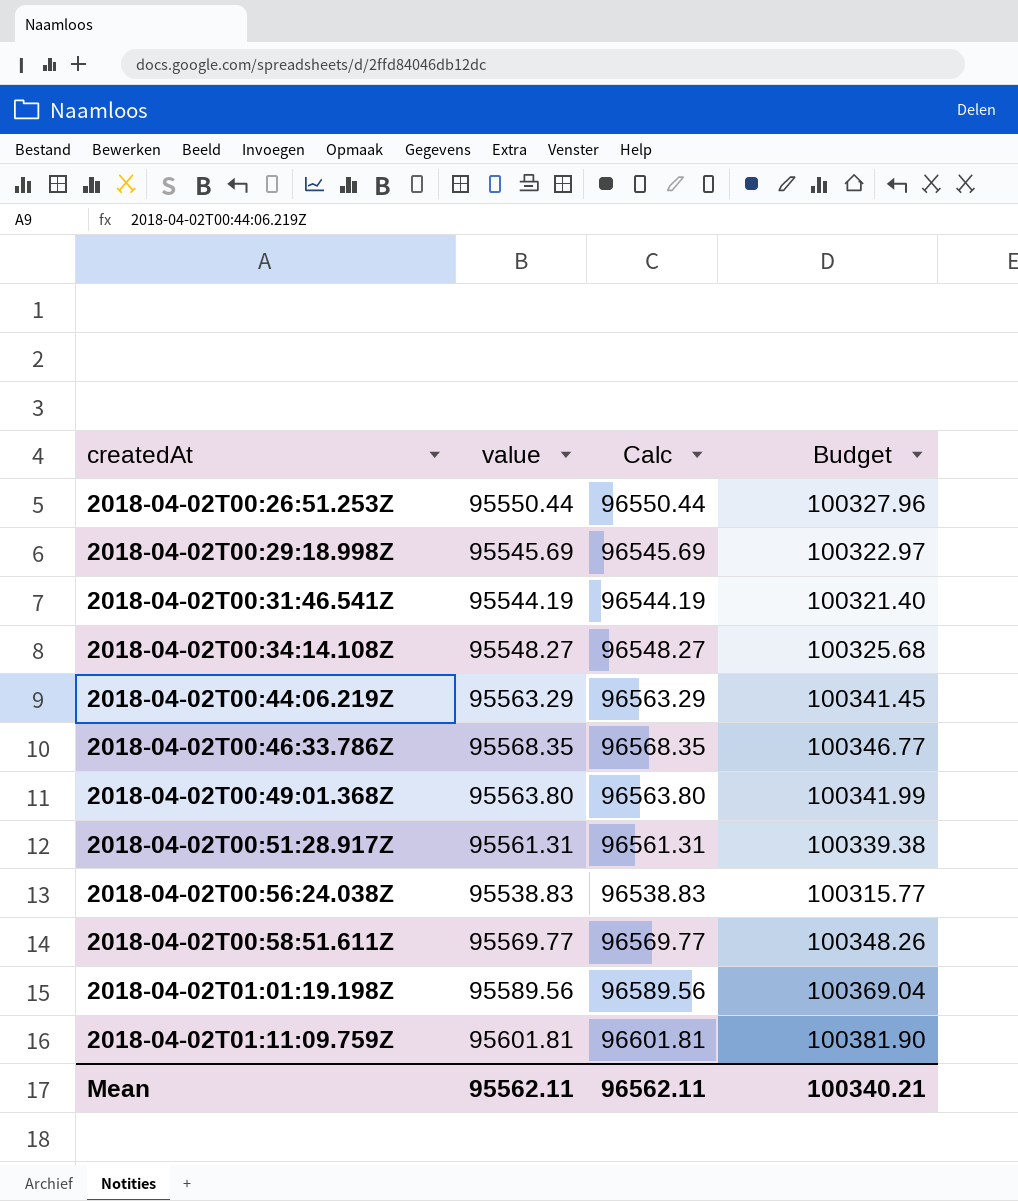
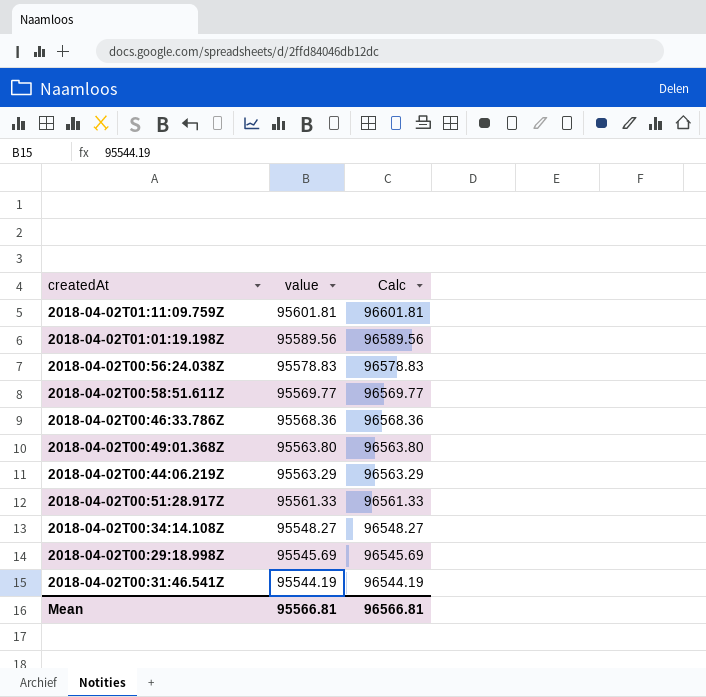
row order: createdAt ascending -> value descending
column Budget | formula: [value] * 1.05 -> none
row 2018-04-02T00:26:51.253Z: 95550.44 | 96550.44 | 100327.96 -> none
2018-04-02T00:56:24.038Z | value: 95538.83 -> 95578.83
2018-04-02T00:56:24.038Z | Calc: 96538.83 -> 96578.83
2018-04-02T00:46:33.786Z | value: 95568.35 -> 95568.36
2018-04-02T00:46:33.786Z | Calc: 96568.35 -> 96568.36
2018-04-02T00:51:28.917Z | value: 95561.31 -> 95561.33
2018-04-02T00:51:28.917Z | Calc: 96561.31 -> 96561.33
Mean | value: 95562.11 -> 95566.81
Mean | Calc: 96562.11 -> 96566.81

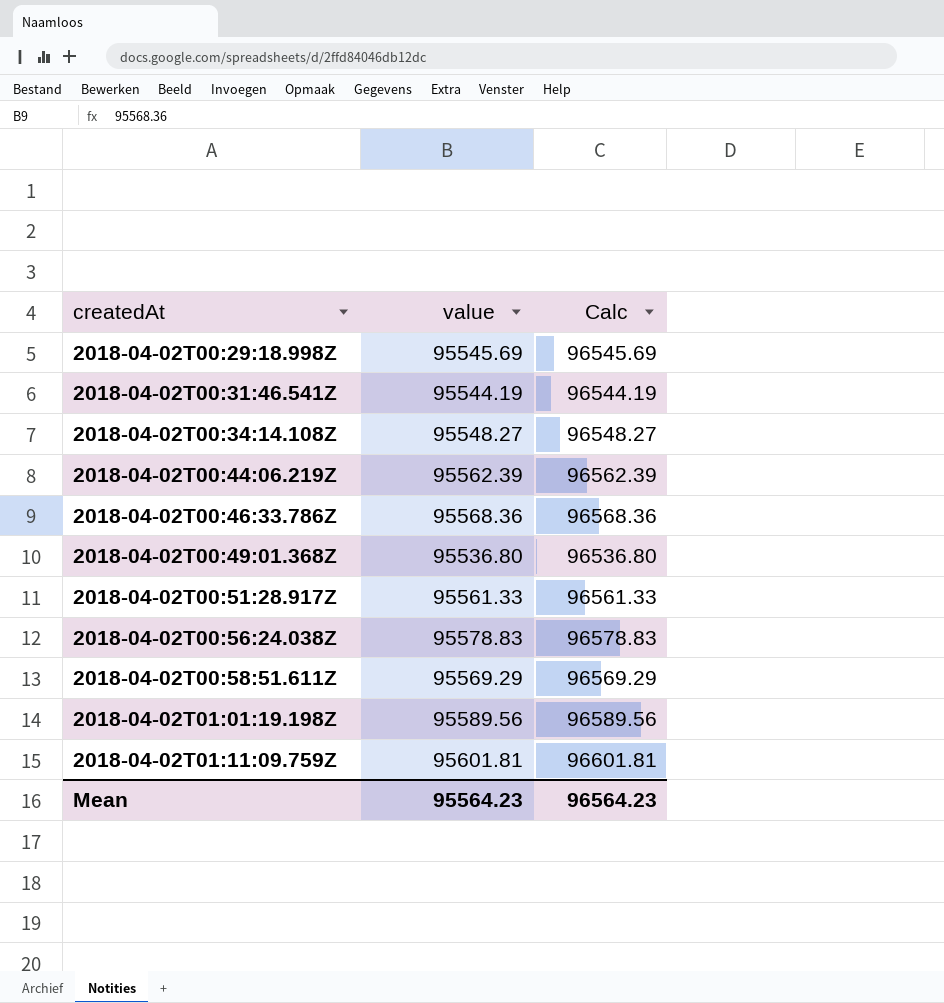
row order: value descending -> createdAt ascending
2018-04-02T00:44:06.219Z | value: 95563.29 -> 95562.39
2018-04-02T00:44:06.219Z | Calc: 96563.29 -> 96562.39
2018-04-02T00:49:01.368Z | value: 95563.80 -> 95536.80
2018-04-02T00:49:01.368Z | Calc: 96563.80 -> 96536.80
2018-04-02T00:58:51.611Z | value: 95569.77 -> 95569.29
2018-04-02T00:58:51.611Z | Calc: 96569.77 -> 96569.29
Mean | value: 95566.81 -> 95564.23
Mean | Calc: 96566.81 -> 96564.23

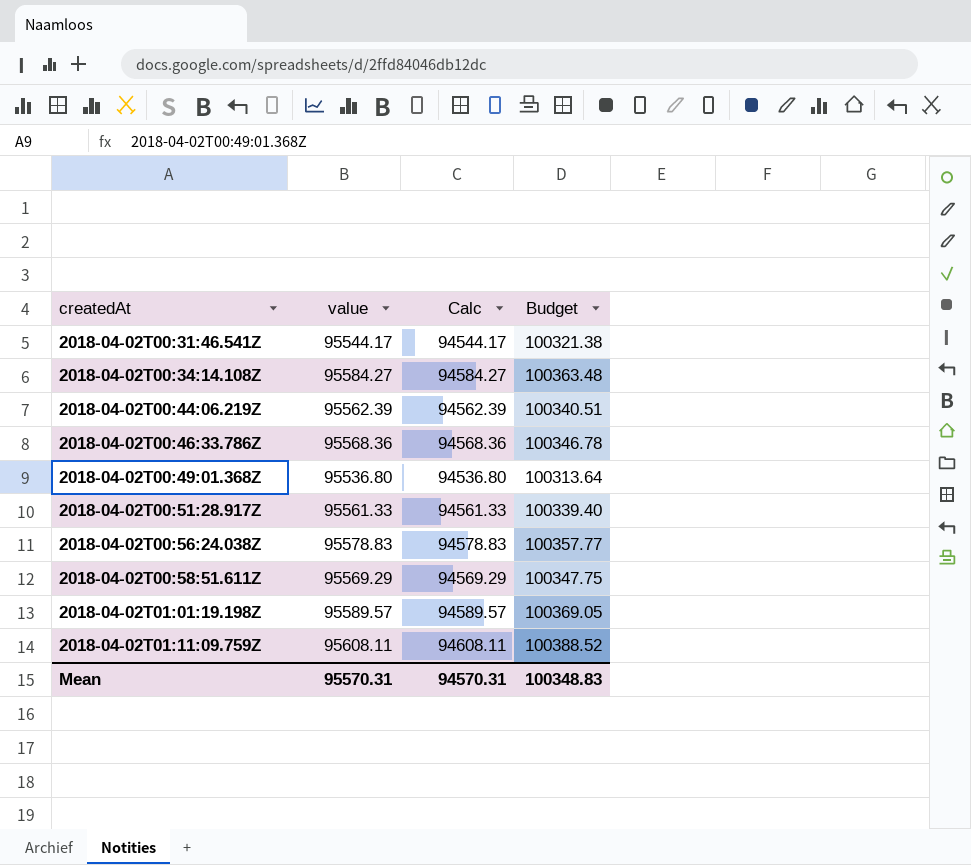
column Calc | formula: [value] + 1000 -> [value] - 1000
column Budget | formula: none -> [value] * 1.05
row 2018-04-02T00:29:18.998Z: 95545.69 | 96545.69 -> none
2018-04-02T00:31:46.541Z | value: 95544.19 -> 95544.17
2018-04-02T00:34:14.108Z | value: 95548.27 -> 95584.27
2018-04-02T01:01:19.198Z | value: 95589.56 -> 95589.57
2018-04-02T01:11:09.759Z | value: 95601.81 -> 95608.11
Mean | value: 95564.23 -> 95570.31
Mean | Calc: 96564.23 -> 94570.31

